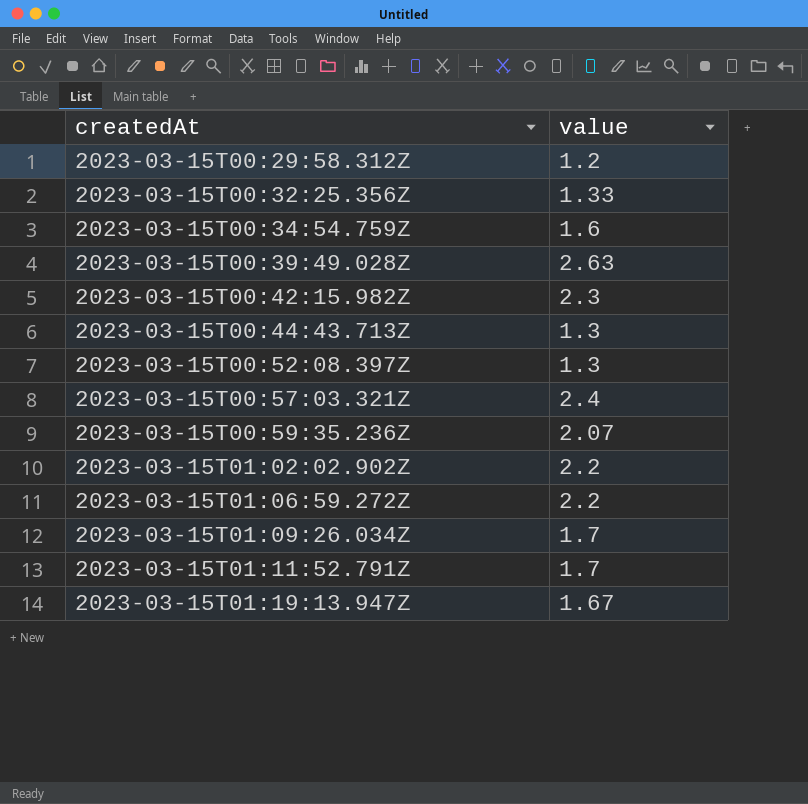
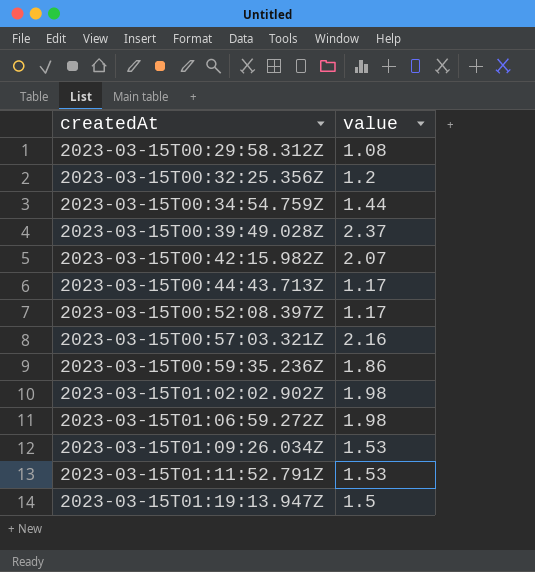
2023-03-15T00:29:58.312Z | value: 1.2 -> 1.08
2023-03-15T00:32:25.356Z | value: 1.33 -> 1.2
2023-03-15T00:34:54.759Z | value: 1.6 -> 1.44
2023-03-15T00:39:49.028Z | value: 2.63 -> 2.37
2023-03-15T00:42:15.982Z | value: 2.3 -> 2.07
2023-03-15T00:44:43.713Z | value: 1.3 -> 1.17
2023-03-15T00:52:08.397Z | value: 1.3 -> 1.17
2023-03-15T00:57:03.321Z | value: 2.4 -> 2.16
2023-03-15T00:59:35.236Z | value: 2.07 -> 1.86
2023-03-15T01:02:02.902Z | value: 2.2 -> 1.98
2023-03-15T01:06:59.272Z | value: 2.2 -> 1.98
2023-03-15T01:09:26.034Z | value: 1.7 -> 1.53
2023-03-15T01:11:52.791Z | value: 1.7 -> 1.53
2023-03-15T01:19:13.947Z | value: 1.67 -> 1.5

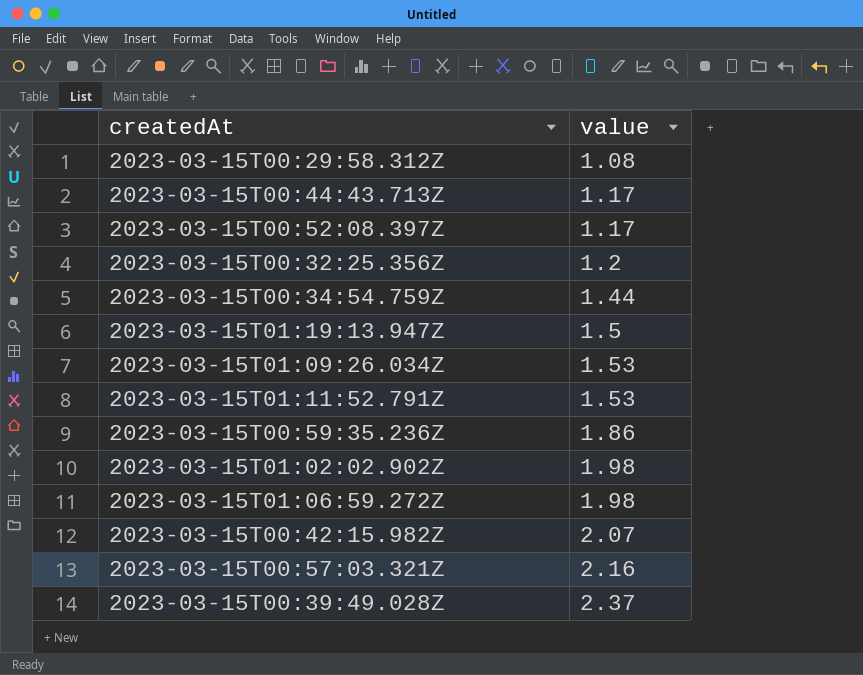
row order: createdAt ascending -> value ascending

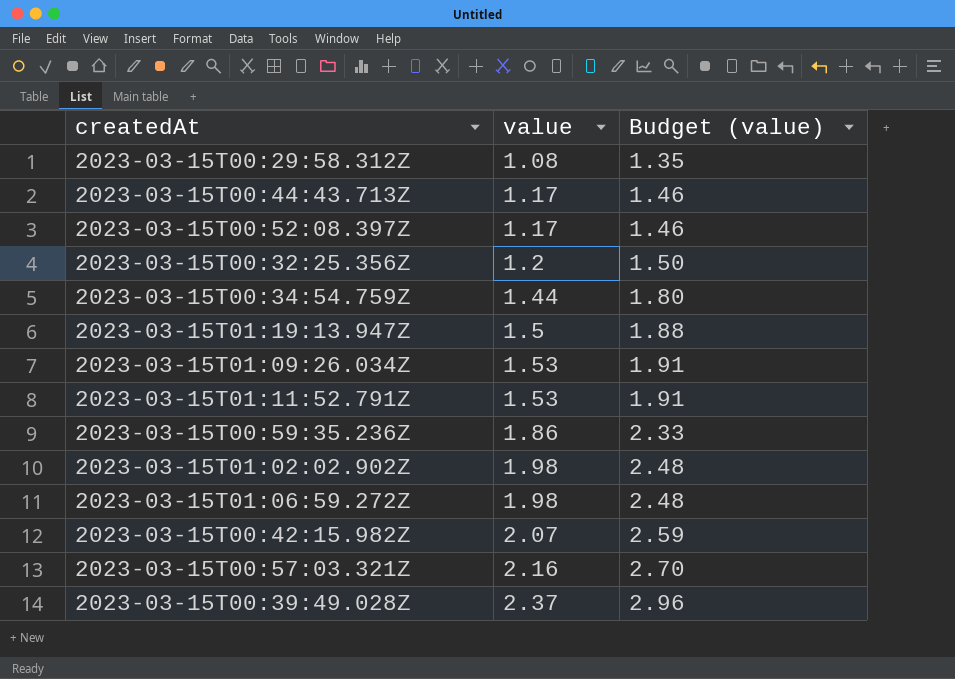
column Budget (value) | formula: none -> [value] * 1.25

